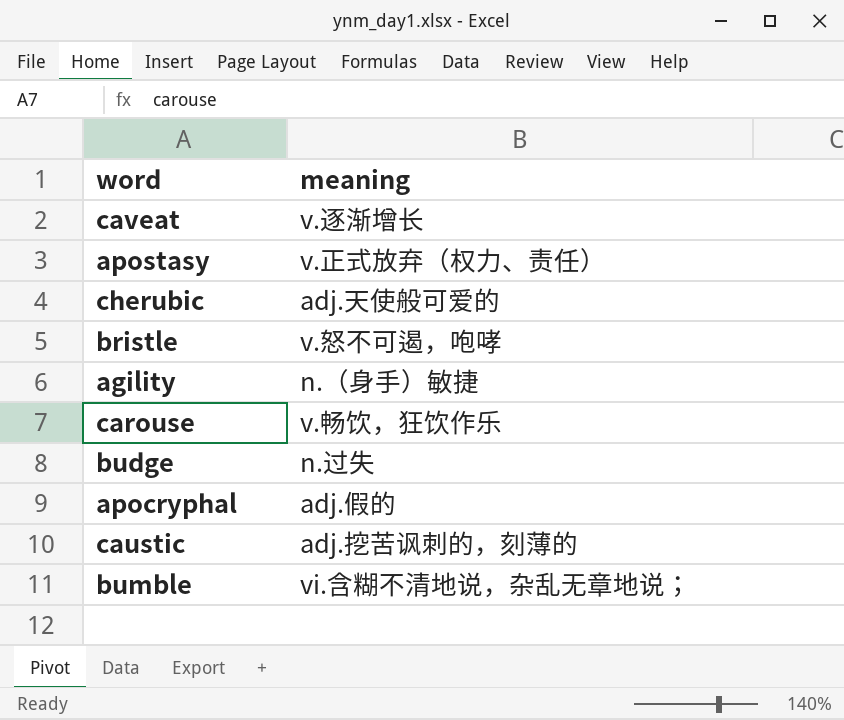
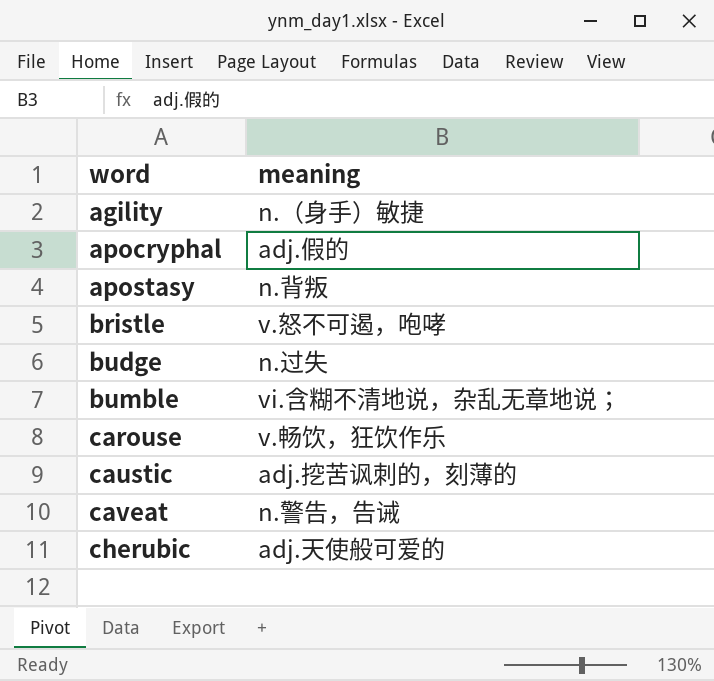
row order: none -> word ascending
apostasy | meaning: v.正式放弃（权力、责任） -> n.背叛
caveat | meaning: v.逐渐增长 -> n.警告，告诫

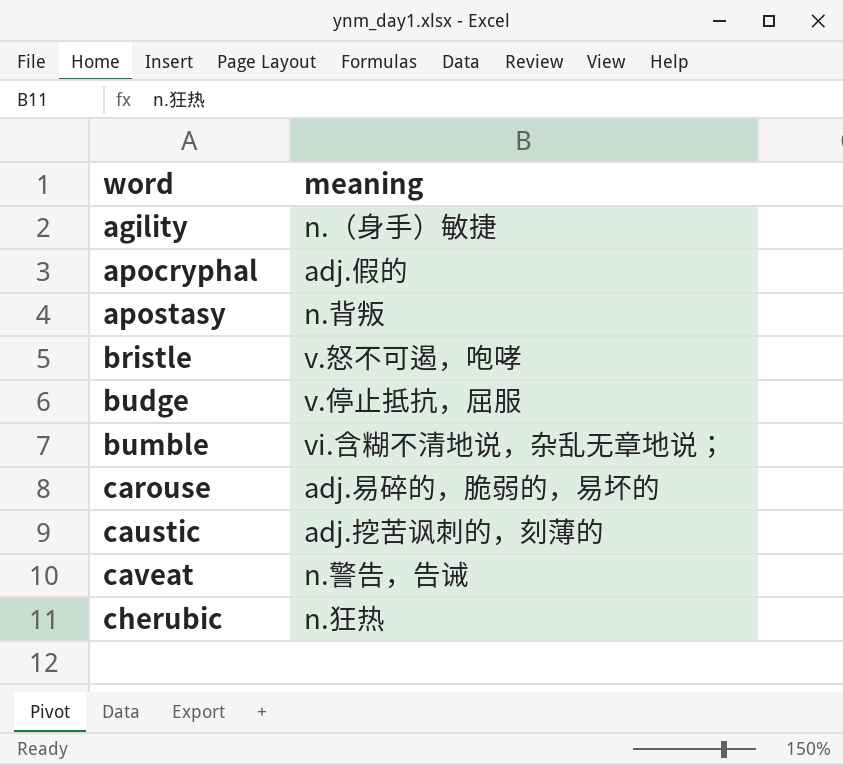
budge | meaning: n.过失 -> v.停止抵抗，屈服
carouse | meaning: v.畅饮，狂饮作乐 -> adj.易碎的，脆弱的，易坏的
cherubic | meaning: adj.天使般可爱的 -> n.狂热

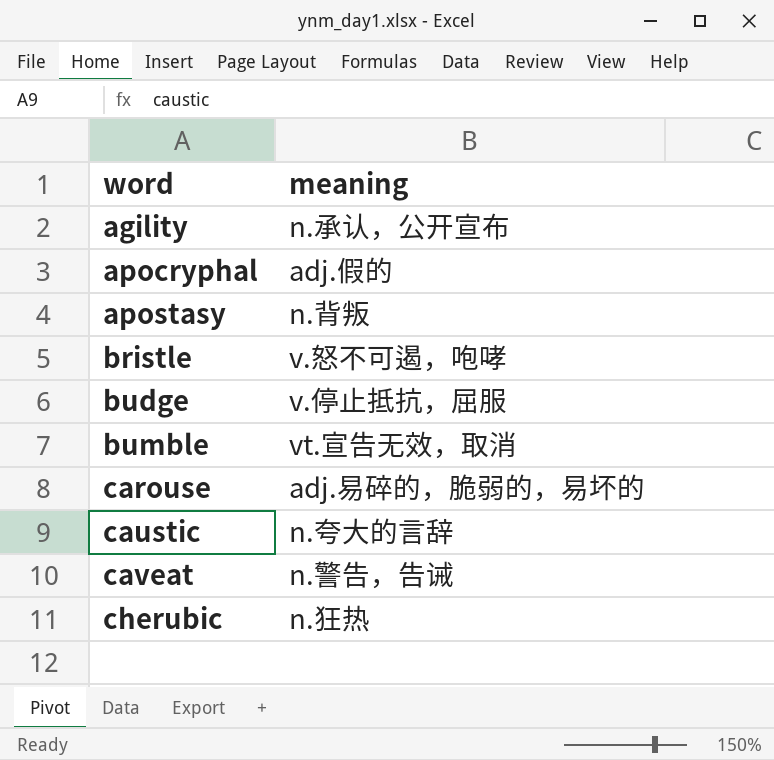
agility | meaning: n.（身手）敏捷 -> n.承认，公开宣布
bumble | meaning: vi.含糊不清地说，杂乱无章地说； -> vt.宣告无效，取消
caustic | meaning: adj.挖苦讽刺的，刻薄的 -> n.夸大的言辞

